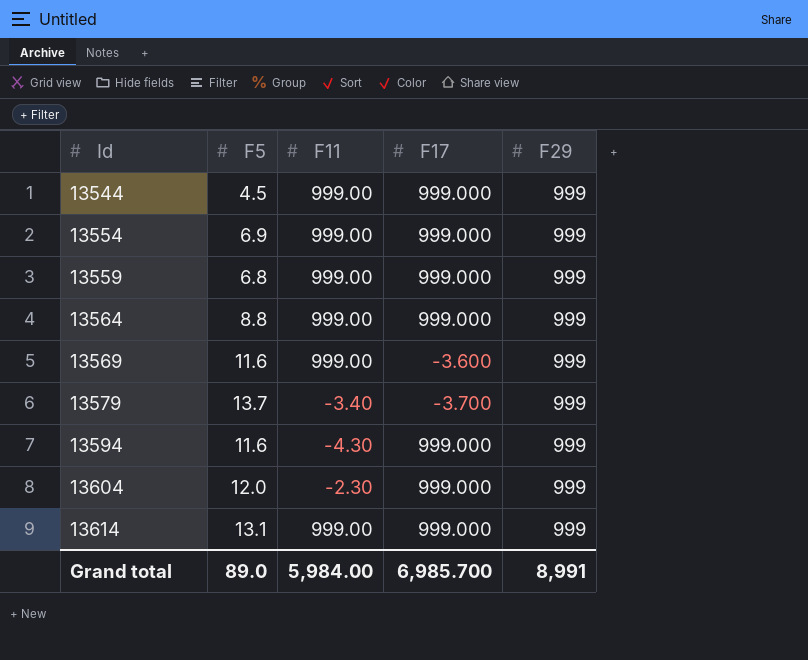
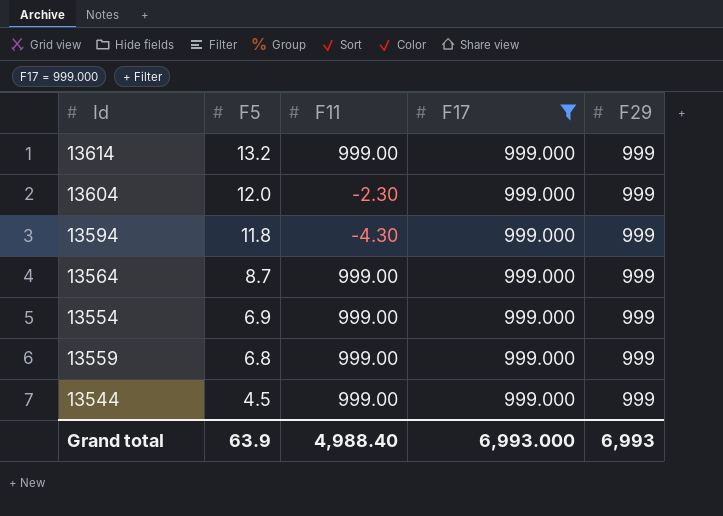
filter: none -> F17 = 999.000
row order: Id ascending -> F5 descending
13614 | F5: 13.1 -> 13.2
13594 | F5: 11.6 -> 11.8
13564 | F5: 8.8 -> 8.7
Grand total | F5: 89.0 -> 63.9
Grand total | F11: 5,984.00 -> 4,988.40
Grand total | F17: 6,985.700 -> 6,993.000
Grand total | F29: 8,991 -> 6,993

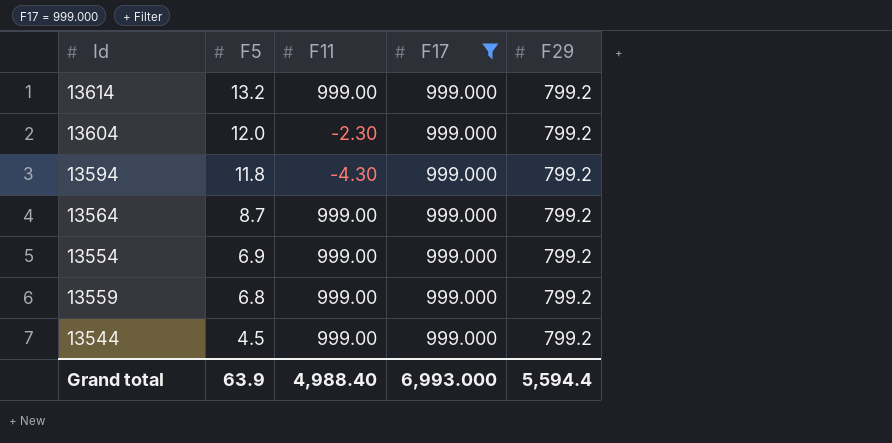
13614 | F29: 999 -> 799.2
13604 | F29: 999 -> 799.2
13594 | F29: 999 -> 799.2
13564 | F29: 999 -> 799.2
13554 | F29: 999 -> 799.2
13559 | F29: 999 -> 799.2
13544 | F29: 999 -> 799.2
Grand total | F29: 6,993 -> 5,594.4

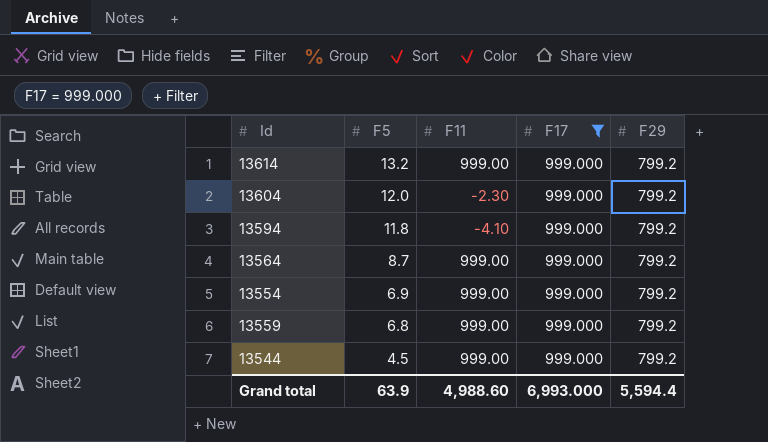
13594 | F11: -4.30 -> -4.10
Grand total | F11: 4,988.40 -> 4,988.60

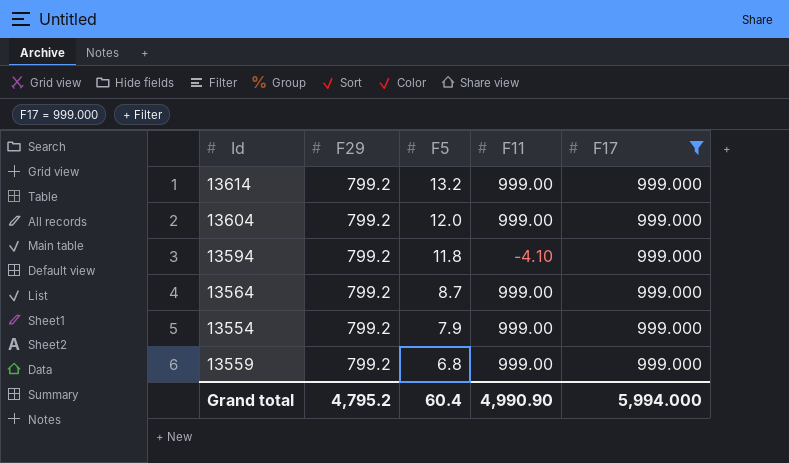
column F29 | position: 5 -> 2
row 13544: 4.5 | 999.00 | 999.000 | 799.2 -> none
13604 | F11: -2.30 -> 999.00
13554 | F5: 6.9 -> 7.9
Grand total | F29: 5,594.4 -> 4,795.2
Grand total | F5: 63.9 -> 60.4
Grand total | F11: 4,988.60 -> 4,990.90
Grand total | F17: 6,993.000 -> 5,994.000

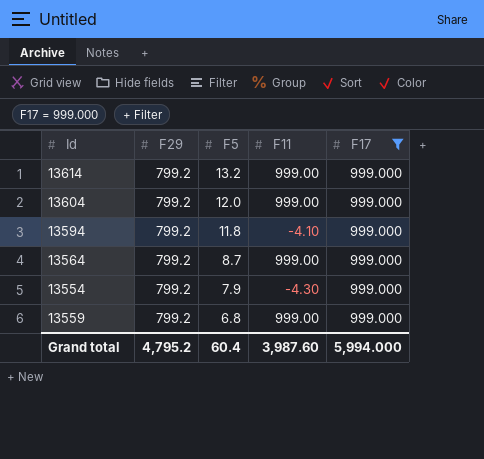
13554 | F11: 999.00 -> -4.30
Grand total | F11: 4,990.90 -> 3,987.60

